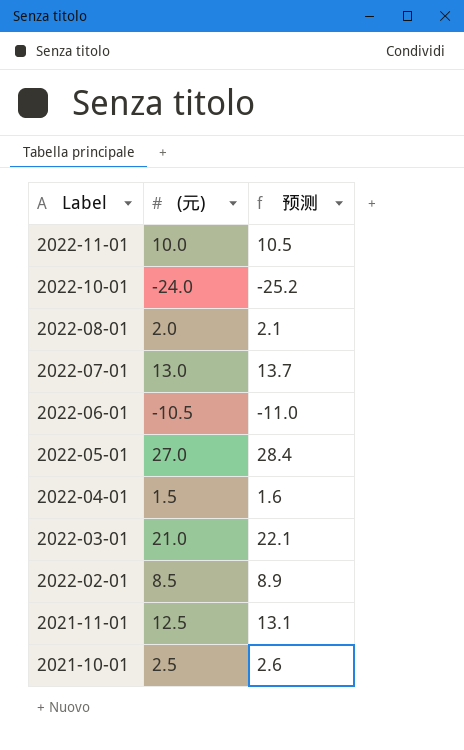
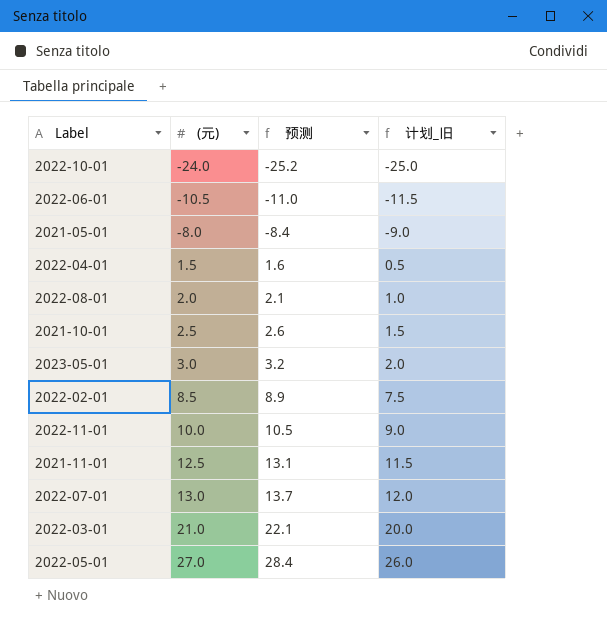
row order: Label descending -> (元) ascending
column 计划_旧 | formula: none -> [(元)] - 1
row 2021-05-01: none -> -8.0 | -8.4 | -9.0
row 2023-05-01: none -> 3.0 | 3.2 | 2.0

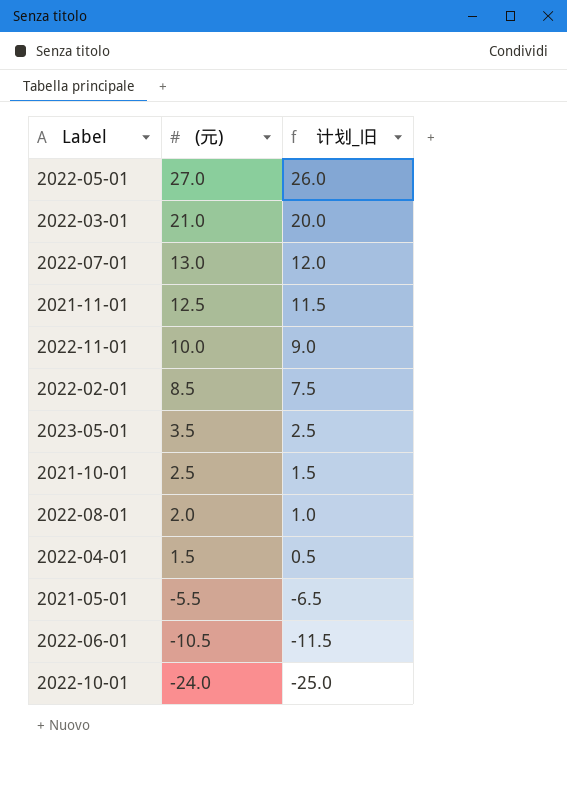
row order: (元) ascending -> (元) descending
column 预测 | formula: [(元)] * 1.05 -> none
2023-05-01 | (元): 3.0 -> 3.5
2023-05-01 | 计划_旧: 2.0 -> 2.5
2021-05-01 | (元): -8.0 -> -5.5
2021-05-01 | 计划_旧: -9.0 -> -6.5

